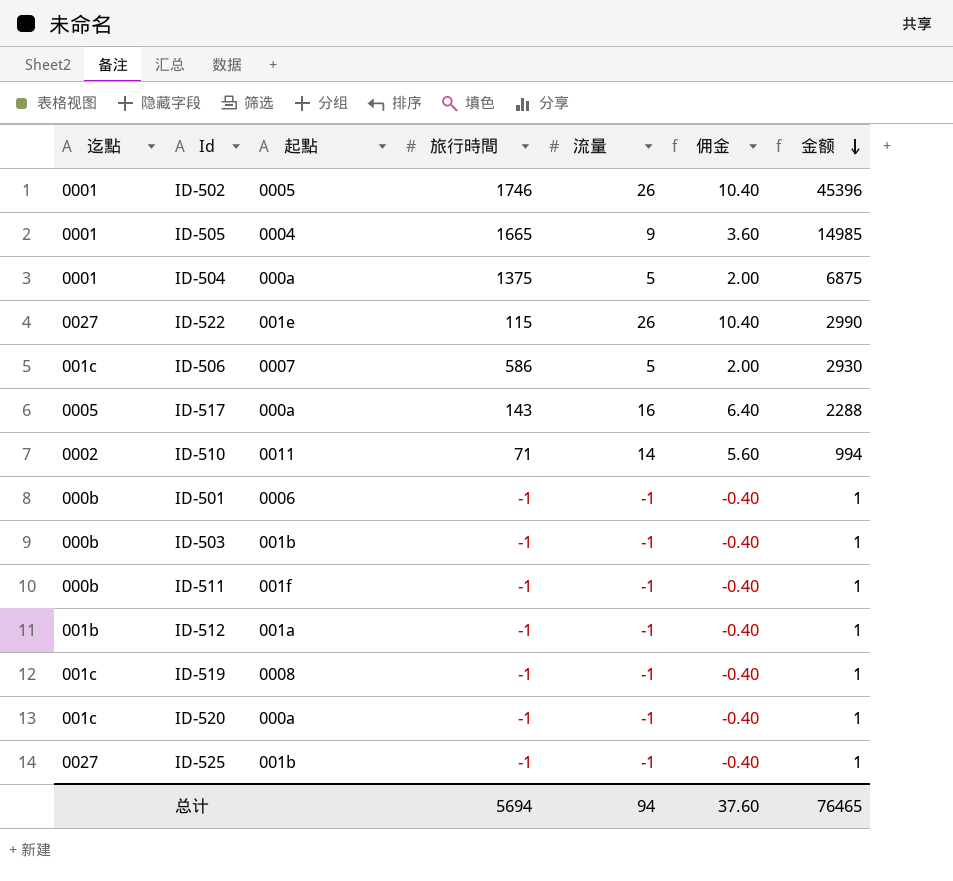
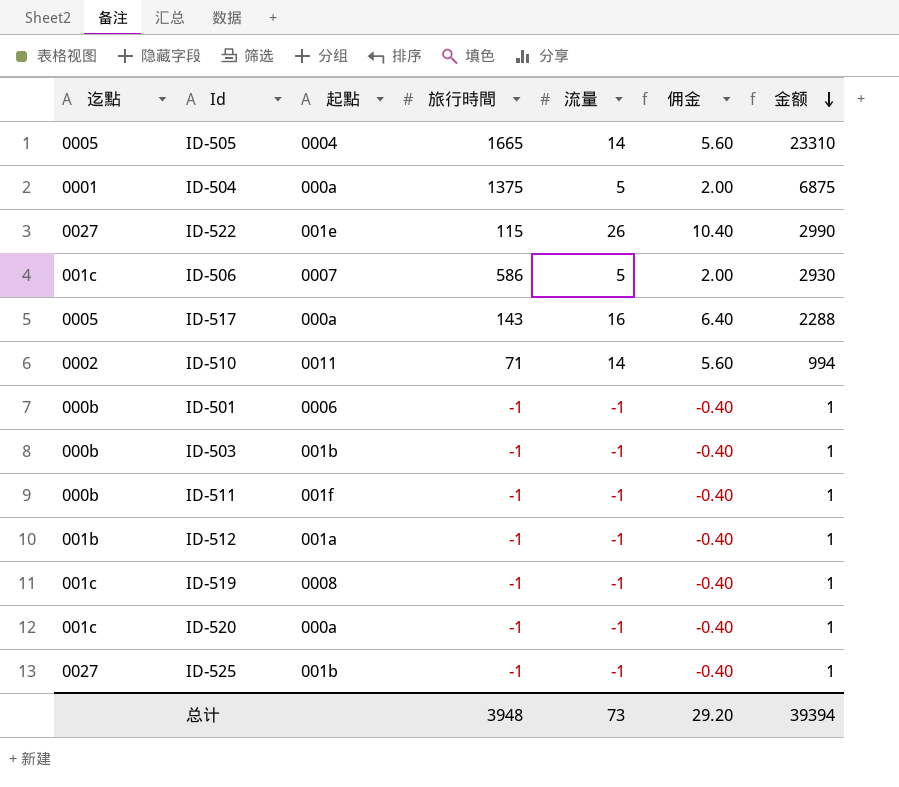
row ID-502: 0001 | 0005 | 1746 | 26 | 10.40 | 45396 -> none
ID-505 | 迄點: 0001 -> 0005
ID-505 | 流量: 9 -> 14
ID-505 | 佣金: 3.60 -> 5.60
ID-505 | 金额: 14985 -> 23310
总计 | 旅行時間: 5694 -> 3948
总计 | 流量: 94 -> 73
总计 | 佣金: 37.60 -> 29.20
总计 | 金额: 76465 -> 39394

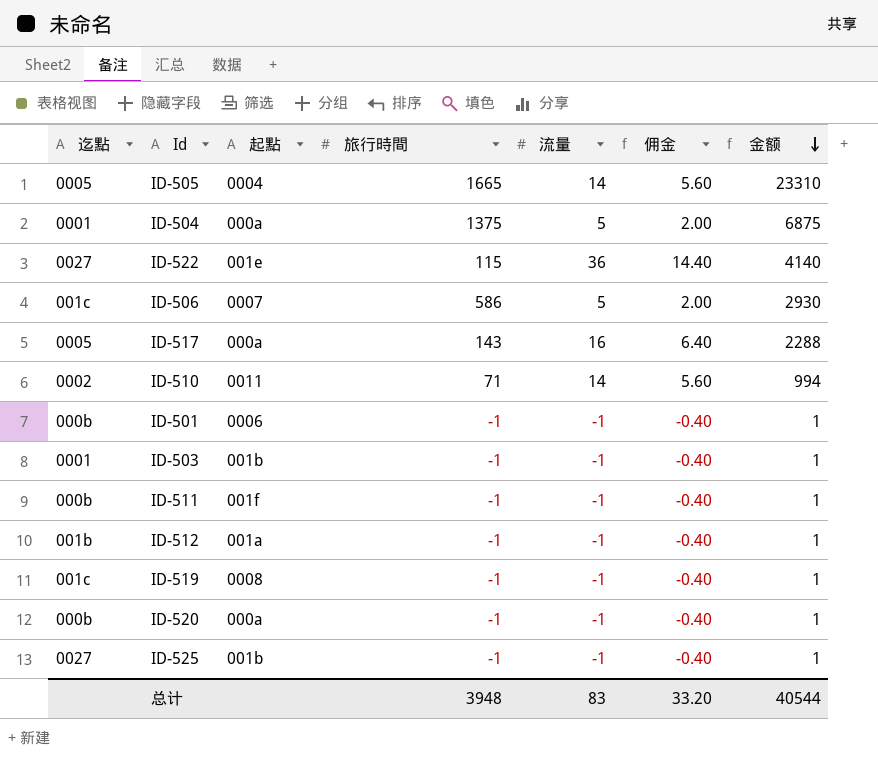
ID-522 | 流量: 26 -> 36
ID-522 | 佣金: 10.40 -> 14.40
ID-522 | 金额: 2990 -> 4140
ID-503 | 迄點: 000b -> 0001
ID-520 | 迄點: 001c -> 000b
总计 | 流量: 73 -> 83
总计 | 佣金: 29.20 -> 33.20
总计 | 金额: 39394 -> 40544

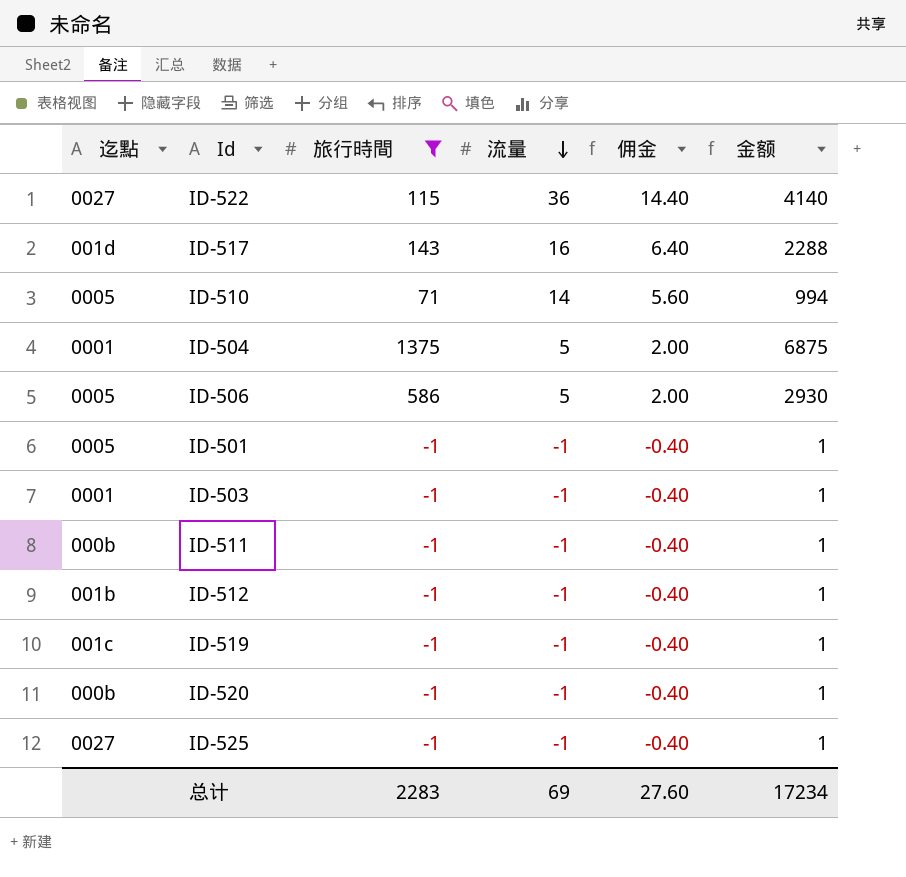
filter: none -> 旅行時間 != 1665
row order: 金额 descending -> 流量 descending
column 起點 | position: 3 -> none
ID-517 | 迄點: 0005 -> 001d
ID-510 | 迄點: 0002 -> 0005
ID-506 | 迄點: 001c -> 0005
ID-501 | 迄點: 000b -> 0005
总计 | 旅行時間: 3948 -> 2283
总计 | 流量: 83 -> 69
总计 | 佣金: 33.20 -> 27.60
总计 | 金额: 40544 -> 17234

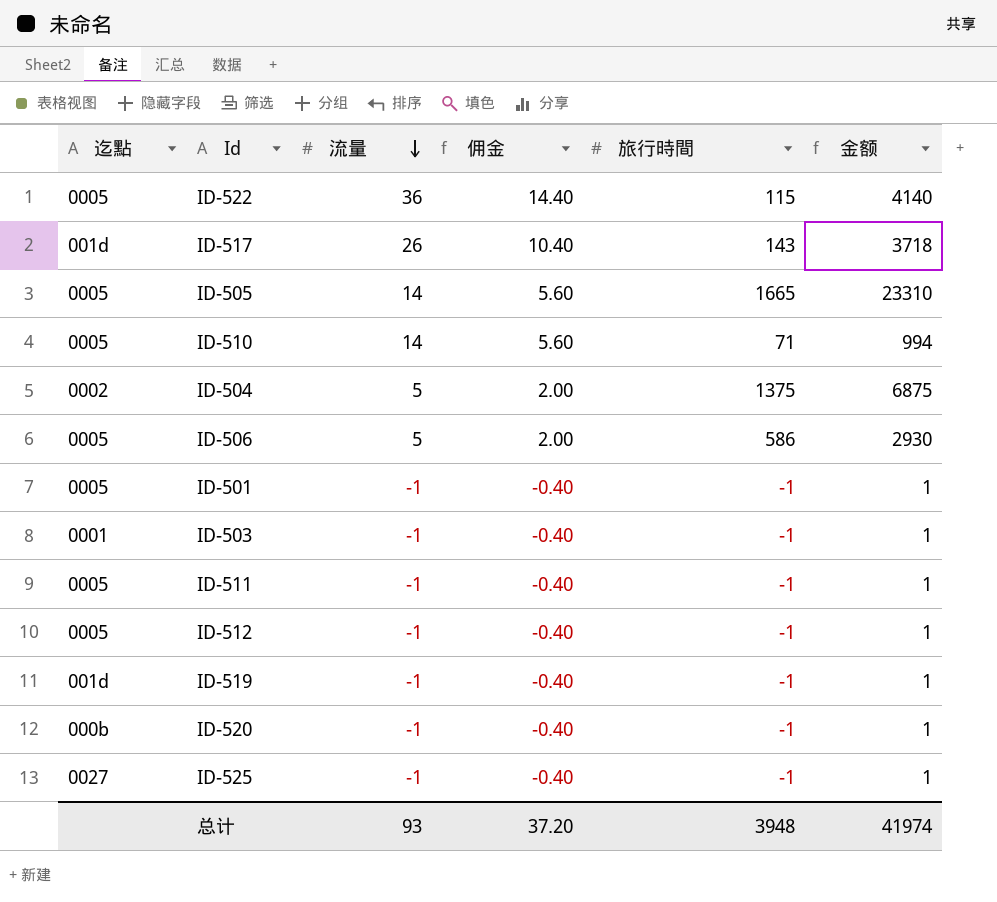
filter: 旅行時間 != 1665 -> none
column 旅行時間 | position: 3 -> 5
ID-522 | 迄點: 0027 -> 0005
ID-517 | 流量: 16 -> 26
ID-517 | 佣金: 6.40 -> 10.40
ID-517 | 金额: 2288 -> 3718
ID-504 | 迄點: 0001 -> 0002
ID-511 | 迄點: 000b -> 0005
ID-512 | 迄點: 001b -> 0005
ID-519 | 迄點: 001c -> 001d
总计 | 流量: 69 -> 93
总计 | 佣金: 27.60 -> 37.20
总计 | 旅行時間: 2283 -> 3948
总计 | 金额: 17234 -> 41974

